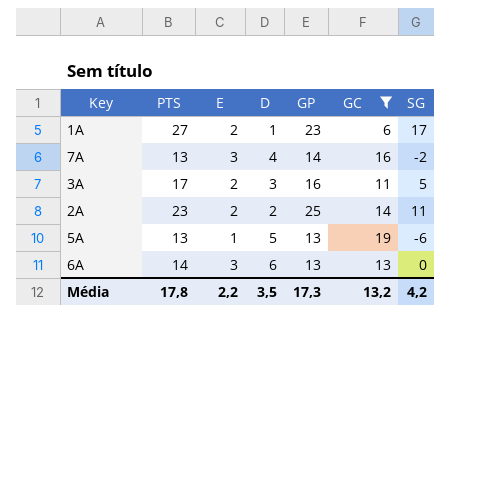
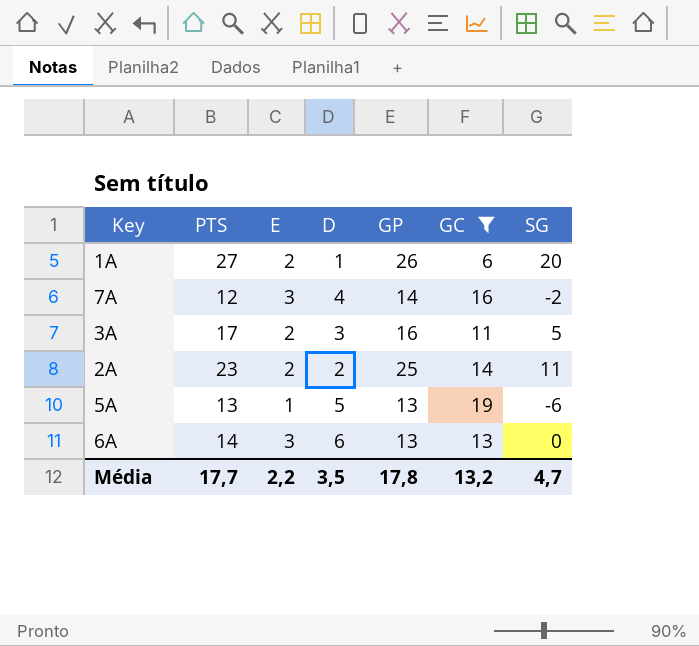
1A | GP: 23 -> 26
1A | SG: 17 -> 20
7A | PTS: 13 -> 12
Média | PTS: 17,8 -> 17,7
Média | GP: 17,3 -> 17,8
Média | SG: 4,2 -> 4,7

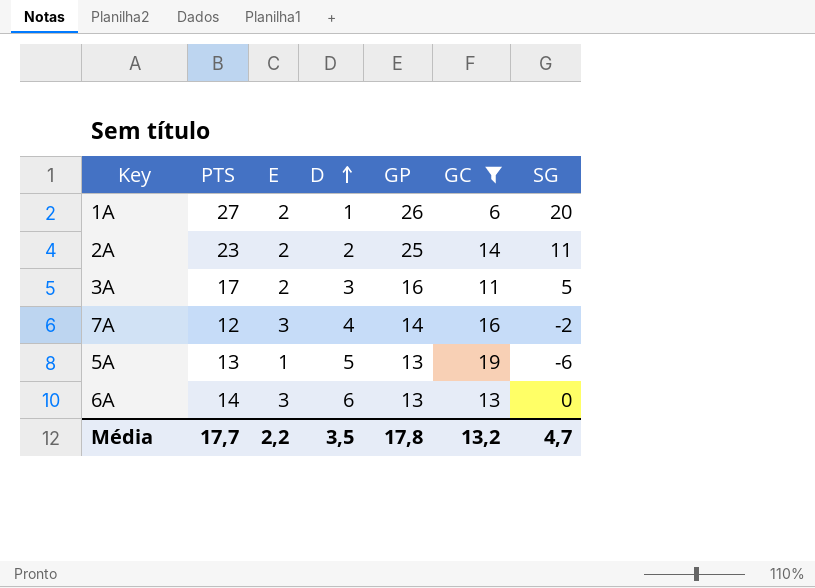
row order: none -> D ascending

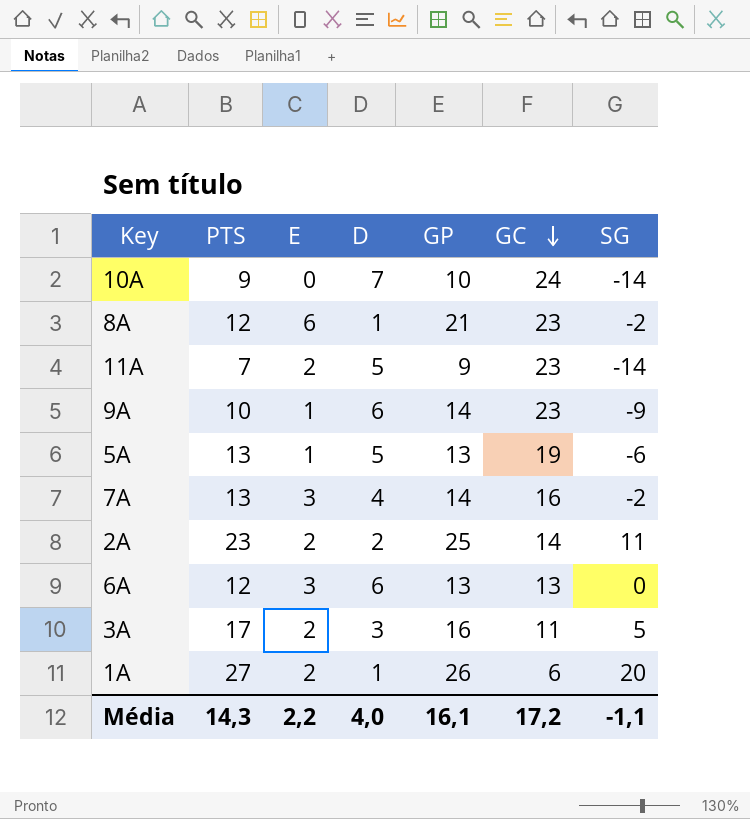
filter: GC <= 19 -> none
row order: D ascending -> GC descending
7A | PTS: 12 -> 13
6A | PTS: 14 -> 12
Média | PTS: 17,7 -> 14,3
Média | D: 3,5 -> 4,0
Média | GP: 17,8 -> 16,1
Média | GC: 13,2 -> 17,2
Média | SG: 4,7 -> -1,1

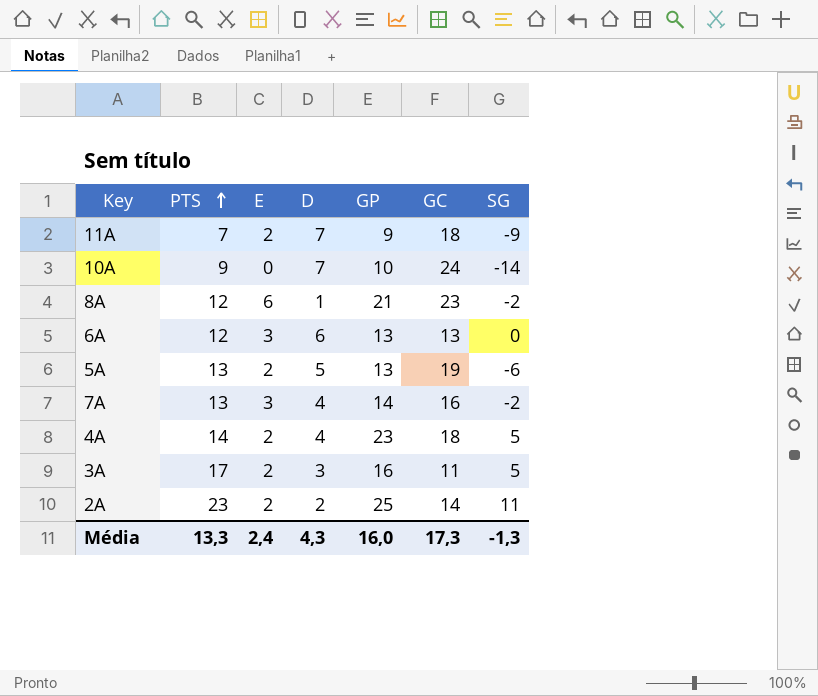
row order: GC descending -> PTS ascending
row 9A: 10 | 1 | 6 | 14 | 23 | -9 -> none
row 1A: 27 | 2 | 1 | 26 | 6 | 20 -> none
11A | D: 5 -> 7
11A | GC: 23 -> 18
11A | SG: -14 -> -9
5A | E: 1 -> 2
row 4A: none -> 14 | 2 | 4 | 23 | 18 | 5
Média | PTS: 14,3 -> 13,3
Média | E: 2,2 -> 2,4
Média | D: 4,0 -> 4,3
Média | GP: 16,1 -> 16,0
Média | GC: 17,2 -> 17,3
Média | SG: -1,1 -> -1,3

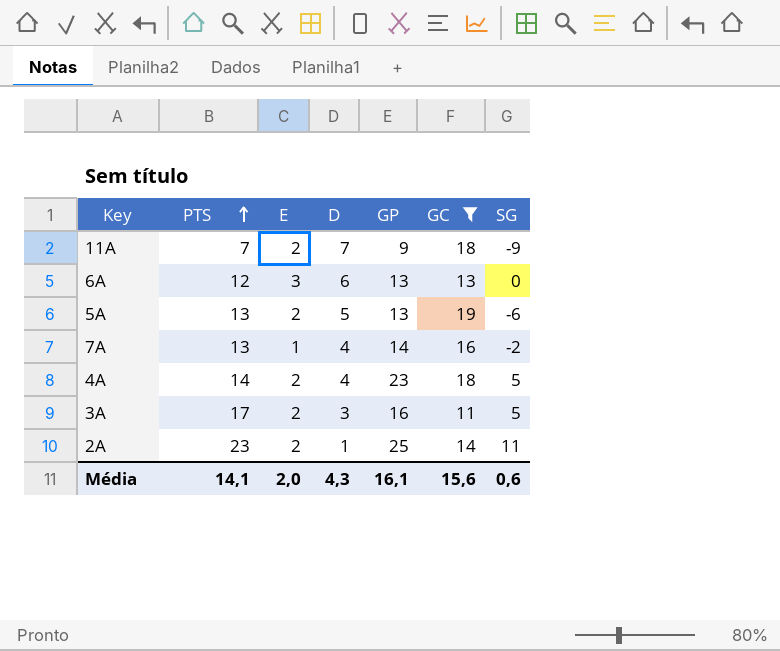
filter: none -> GC <= 19
7A | E: 3 -> 1
2A | D: 2 -> 1
Média | PTS: 13,3 -> 14,1
Média | E: 2,4 -> 2,0
Média | GP: 16,0 -> 16,1
Média | GC: 17,3 -> 15,6
Média | SG: -1,3 -> 0,6

